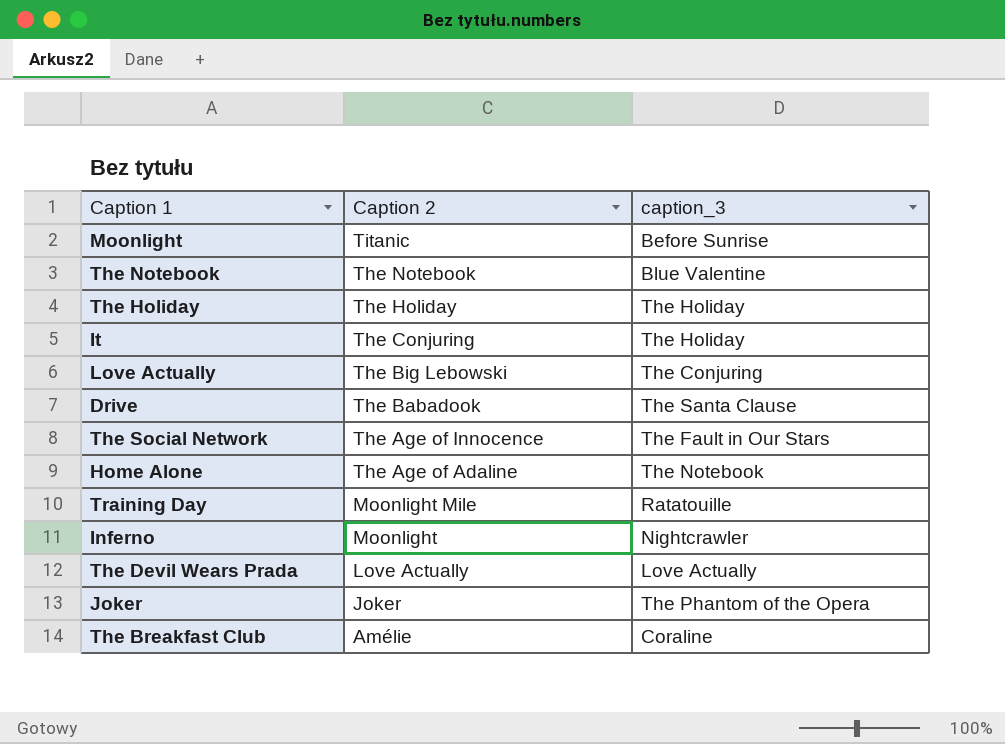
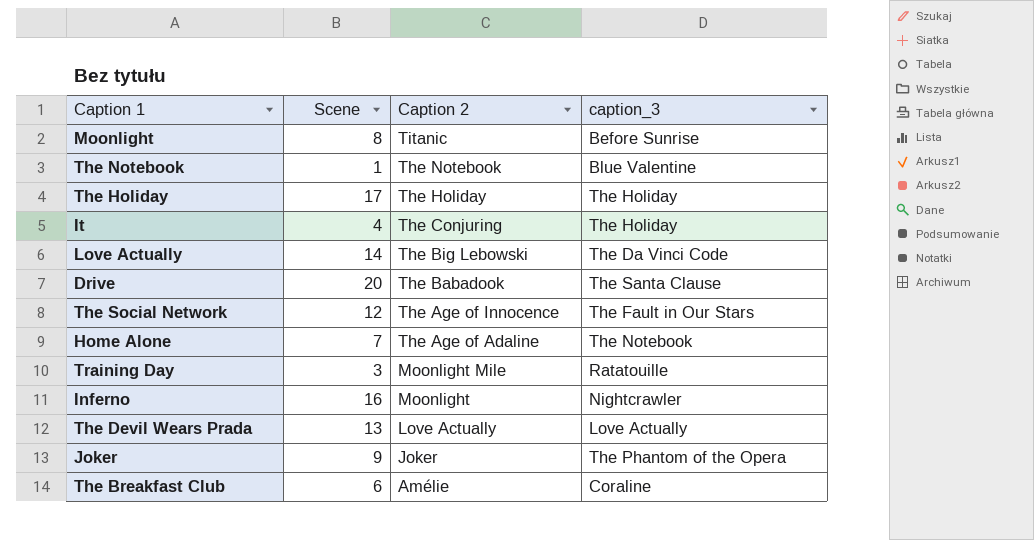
column Scene | position: none -> 2
Love Actually | caption_3: The Conjuring -> The Da Vinci Code

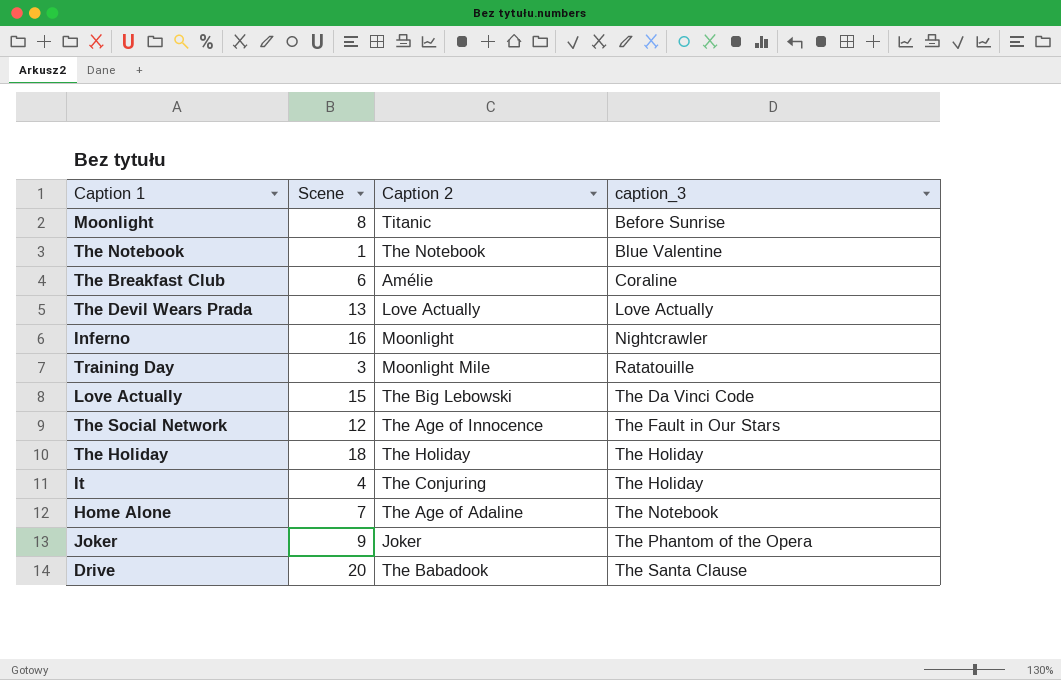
row order: Caption 2 descending -> caption_3 ascending
Love Actually | Scene: 14 -> 15
The Holiday | Scene: 17 -> 18

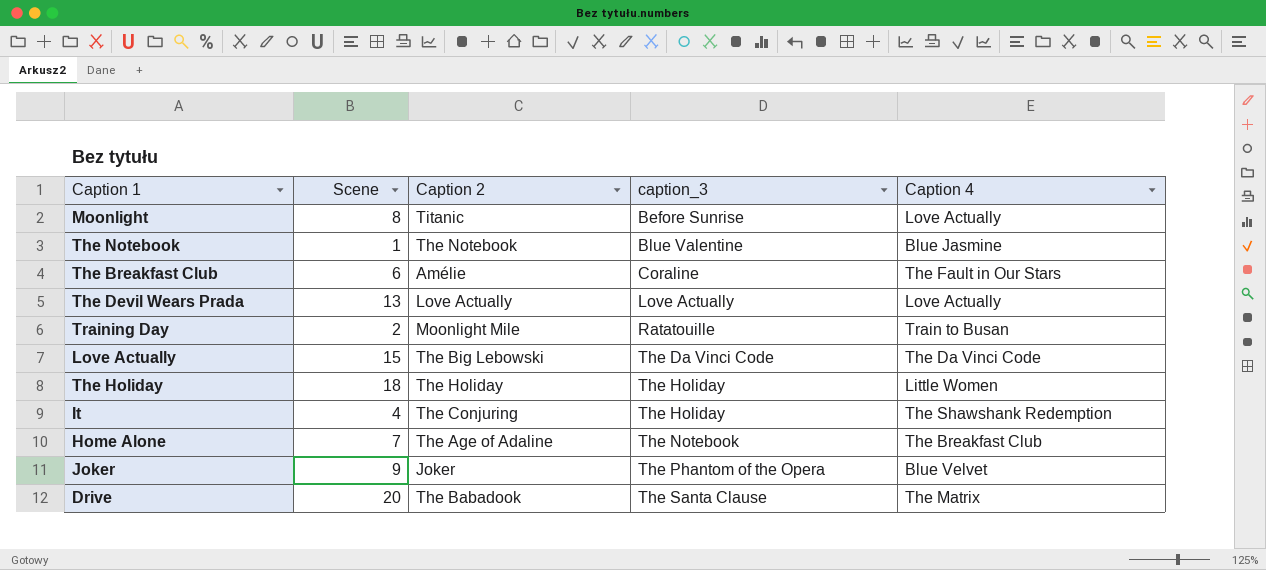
column Caption 4 | position: none -> 5
row Inferno: 16 | Moonlight | Nightcrawler -> none
row The Social Network: 12 | The Age of Innocence | The Fault in Our Stars -> none
Training Day | Scene: 3 -> 2

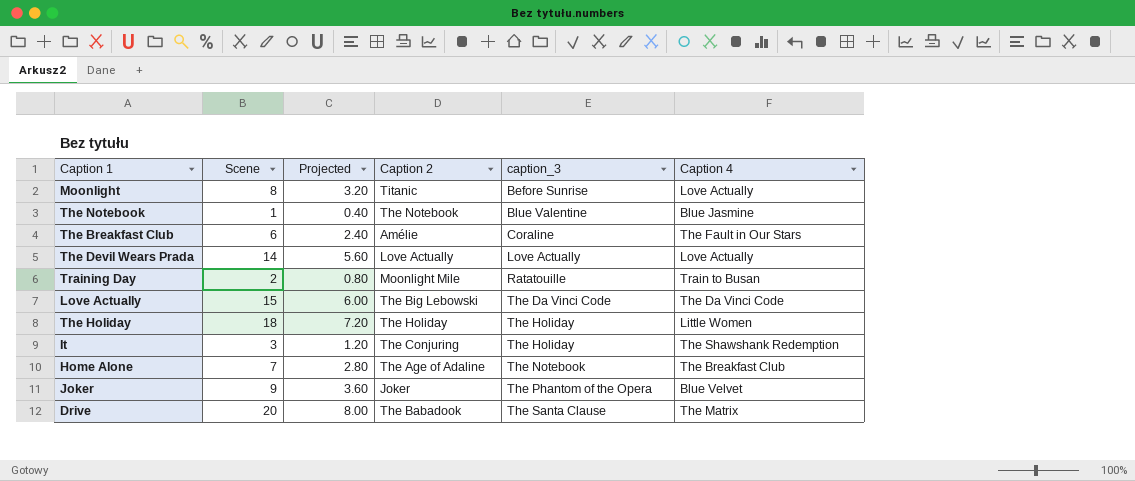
column Projected | formula: none -> [Scene] * 0.4
The Devil Wears Prada | Scene: 13 -> 14
It | Scene: 4 -> 3

